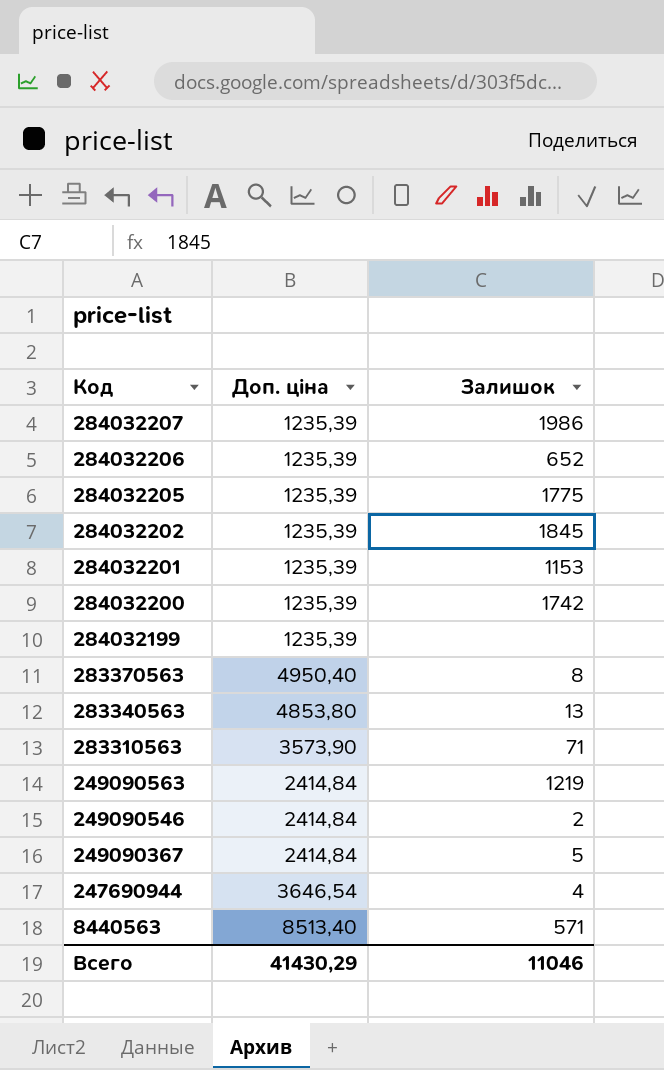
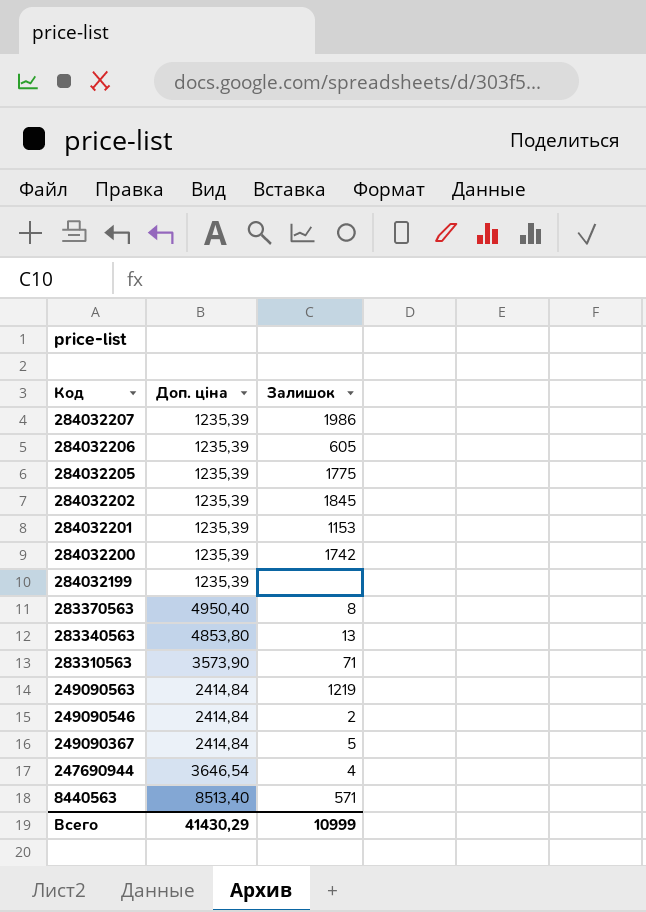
284032206 | Залишок: 652 -> 605
Всего | Залишок: 11046 -> 10999

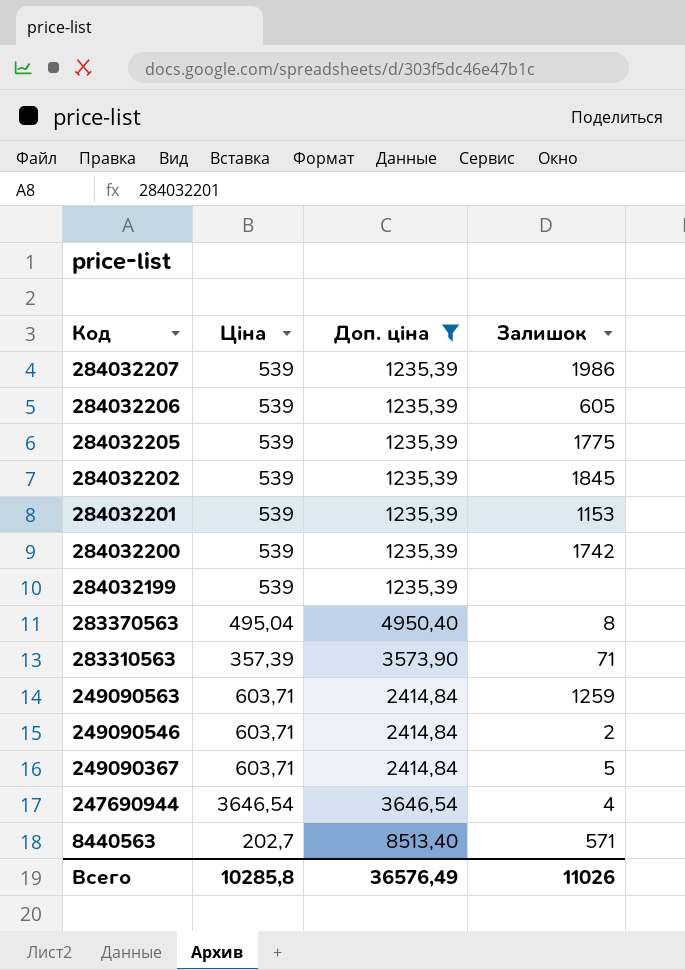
filter: none -> Доп. ціна != 4853,80
column Ціна | position: none -> 2
249090563 | Залишок: 1219 -> 1259
Всего | Доп. ціна: 41430,29 -> 36576,49
Всего | Залишок: 10999 -> 11026

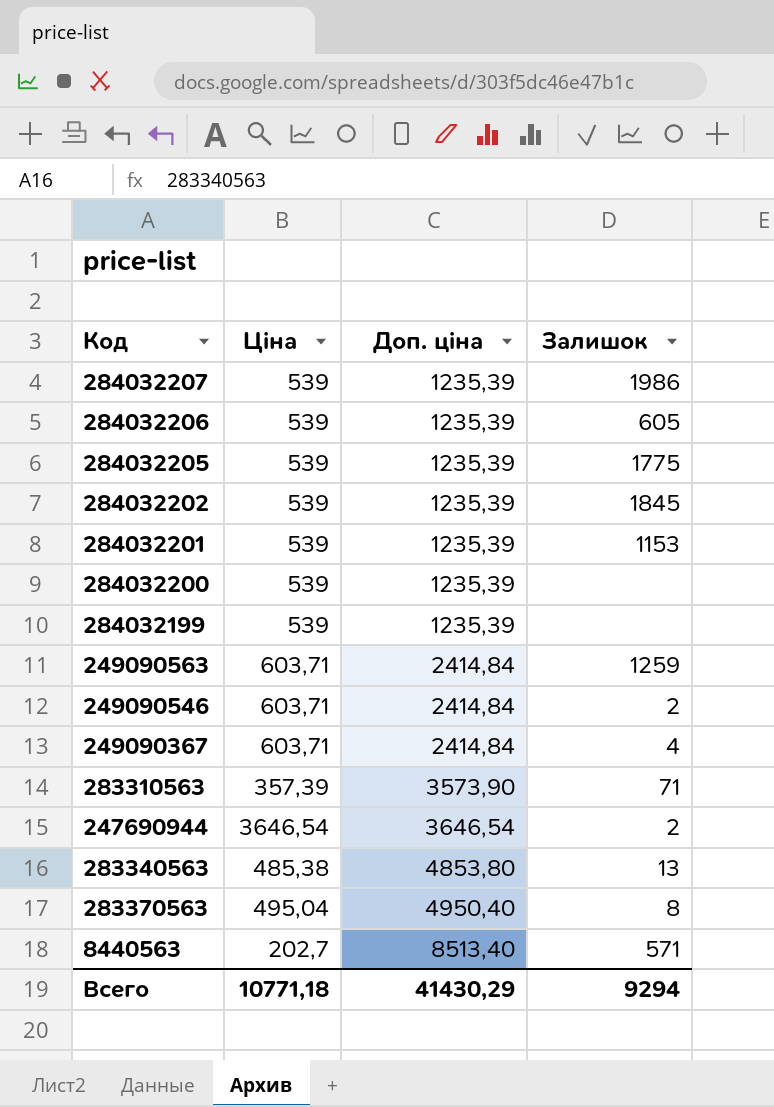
filter: Доп. ціна != 4853,80 -> none
row order: Код descending -> Доп. ціна ascending
284032200 | Залишок: 1742 -> none
249090367 | Залишок: 5 -> 4
247690944 | Залишок: 4 -> 2
Всего | Ціна: 10285,8 -> 10771,18
Всего | Доп. ціна: 36576,49 -> 41430,29
Всего | Залишок: 11026 -> 9294

